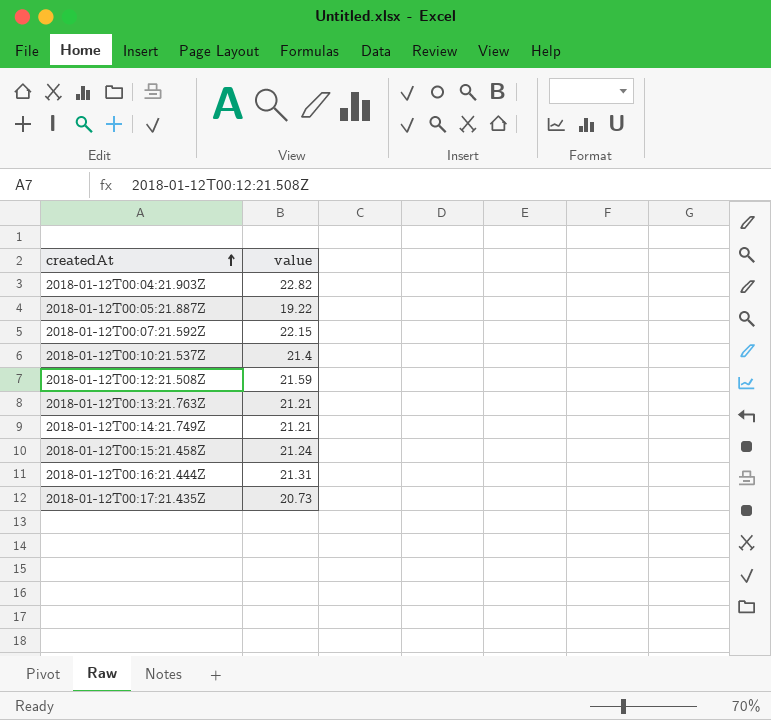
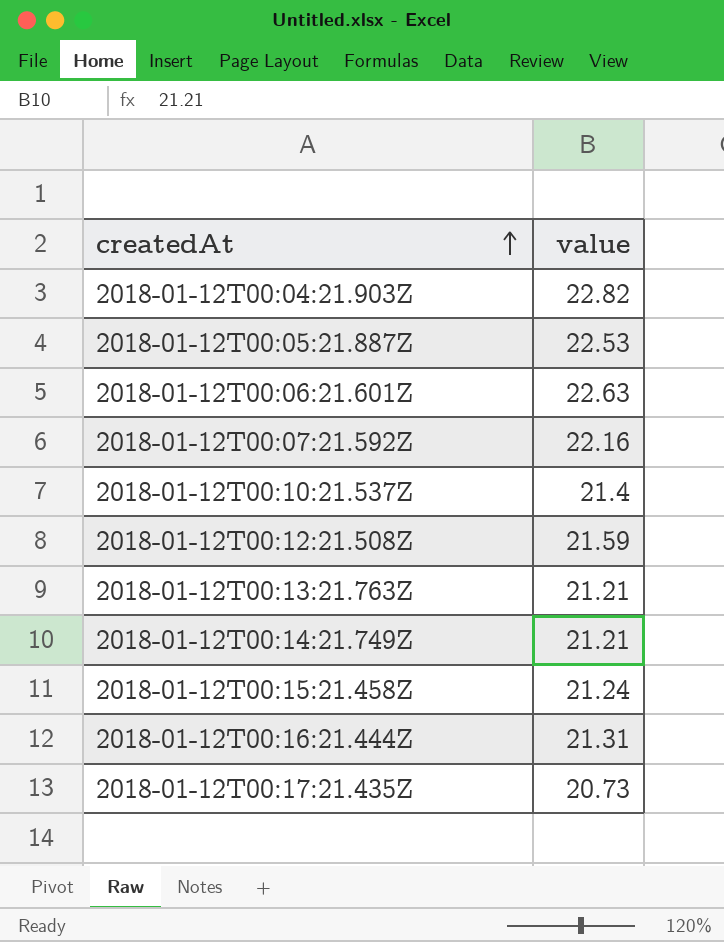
2018-01-12T00:05:21.887Z | value: 19.22 -> 22.53
row 2018-01-12T00:06:21.601Z: none -> 22.63
2018-01-12T00:07:21.592Z | value: 22.15 -> 22.16

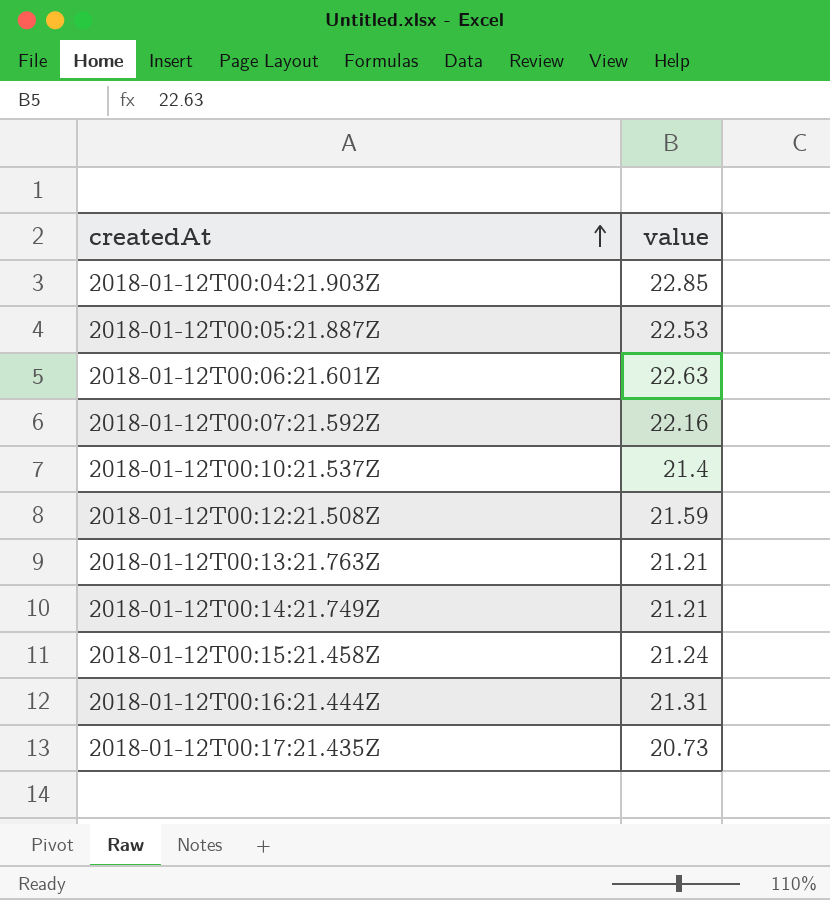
2018-01-12T00:04:21.903Z | value: 22.82 -> 22.85

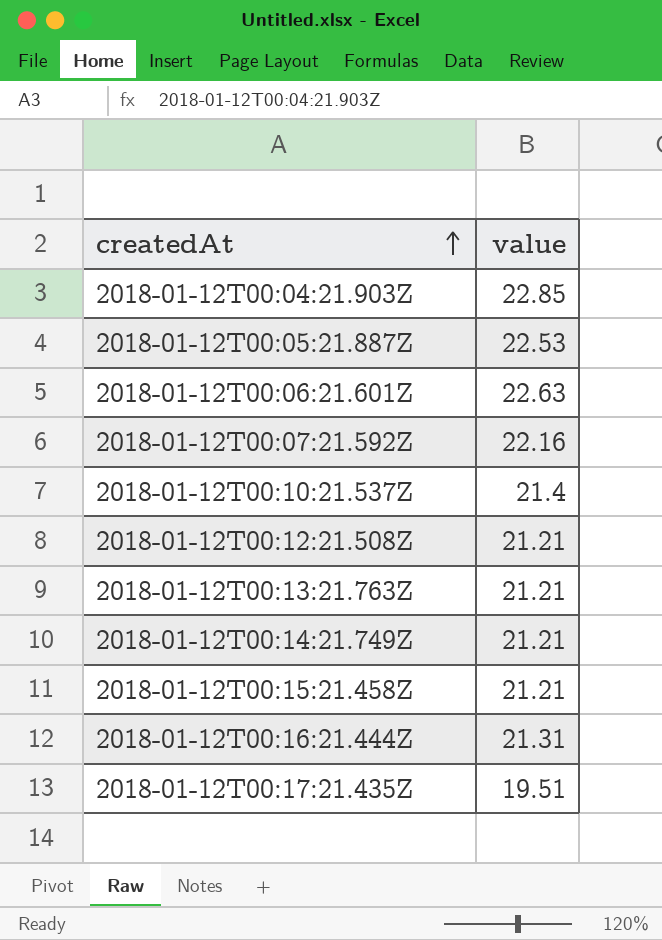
2018-01-12T00:12:21.508Z | value: 21.59 -> 21.21
2018-01-12T00:15:21.458Z | value: 21.24 -> 21.21
2018-01-12T00:17:21.435Z | value: 20.73 -> 19.51

